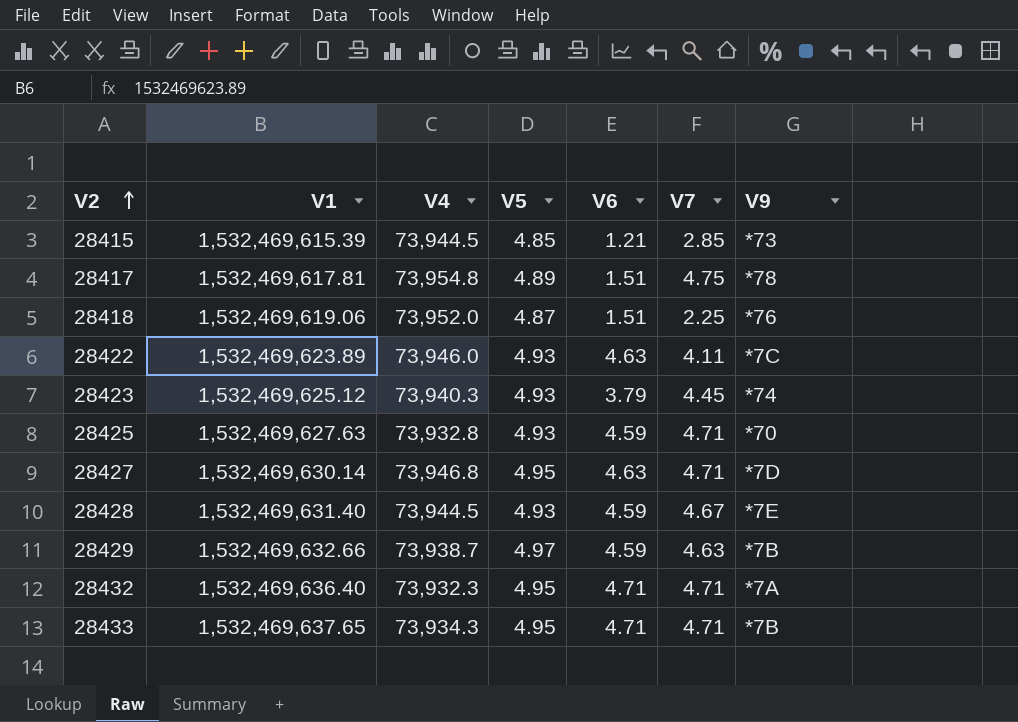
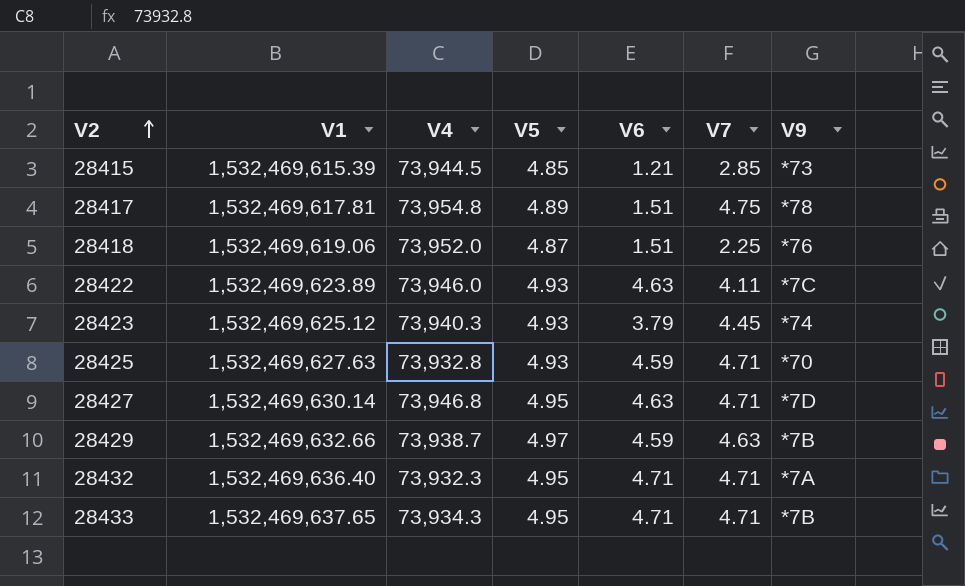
row 28428: 1,532,469,631.40 | 73,944.5 | 4.93 | 4.59 | 4.67 | *7E -> none

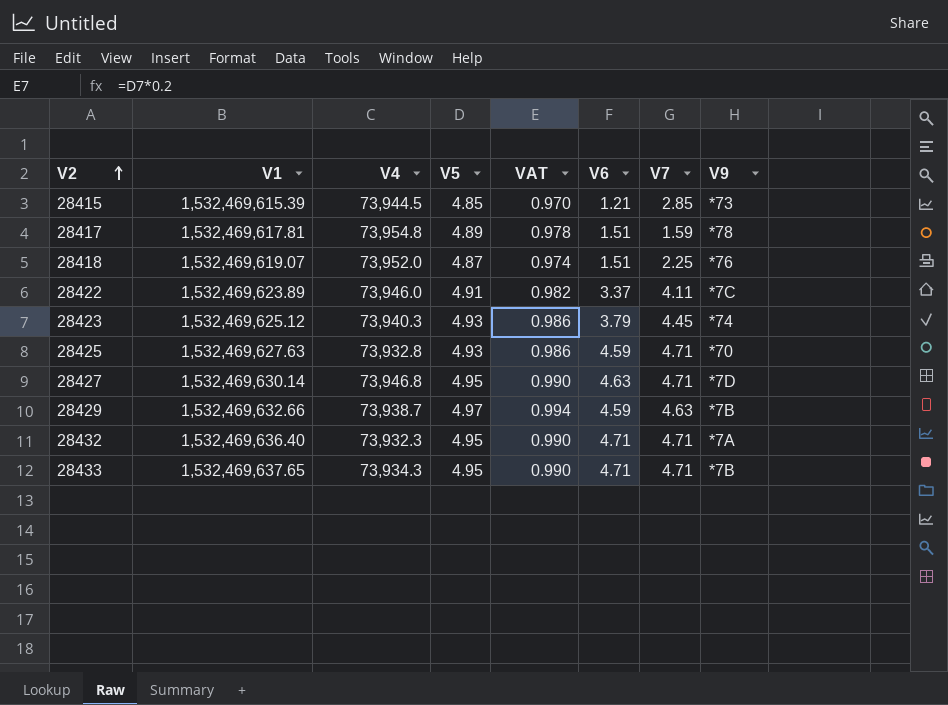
column VAT | formula: none -> [V5] * 0.2
28417 | V7: 4.75 -> 1.59
28418 | V1: 1,532,469,619.06 -> 1,532,469,619.07
28422 | V5: 4.93 -> 4.91
28422 | V6: 4.63 -> 3.37

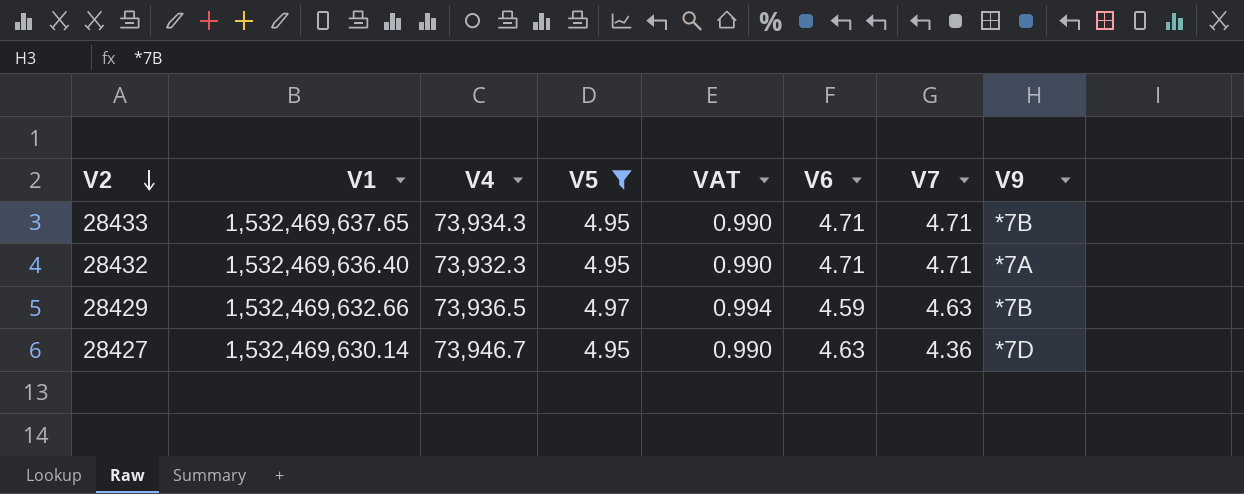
filter: none -> V5 >= 4.95
row order: V2 ascending -> V2 descending
28429 | V4: 73,938.7 -> 73,936.5
28427 | V4: 73,946.8 -> 73,946.7
28427 | V7: 4.71 -> 4.36

